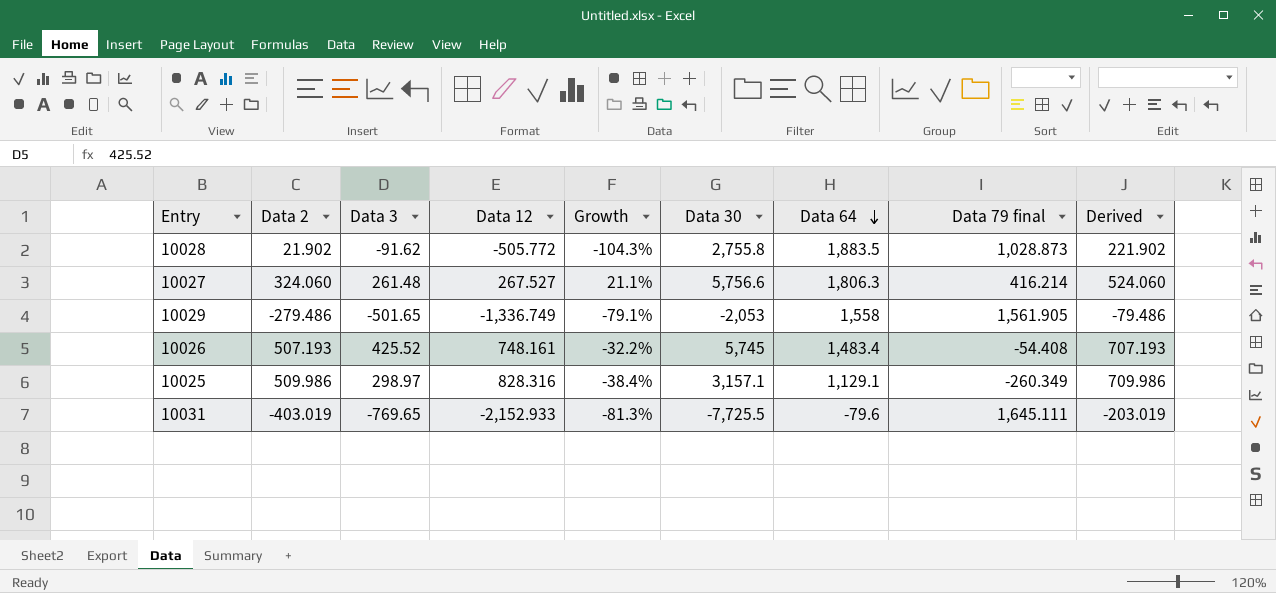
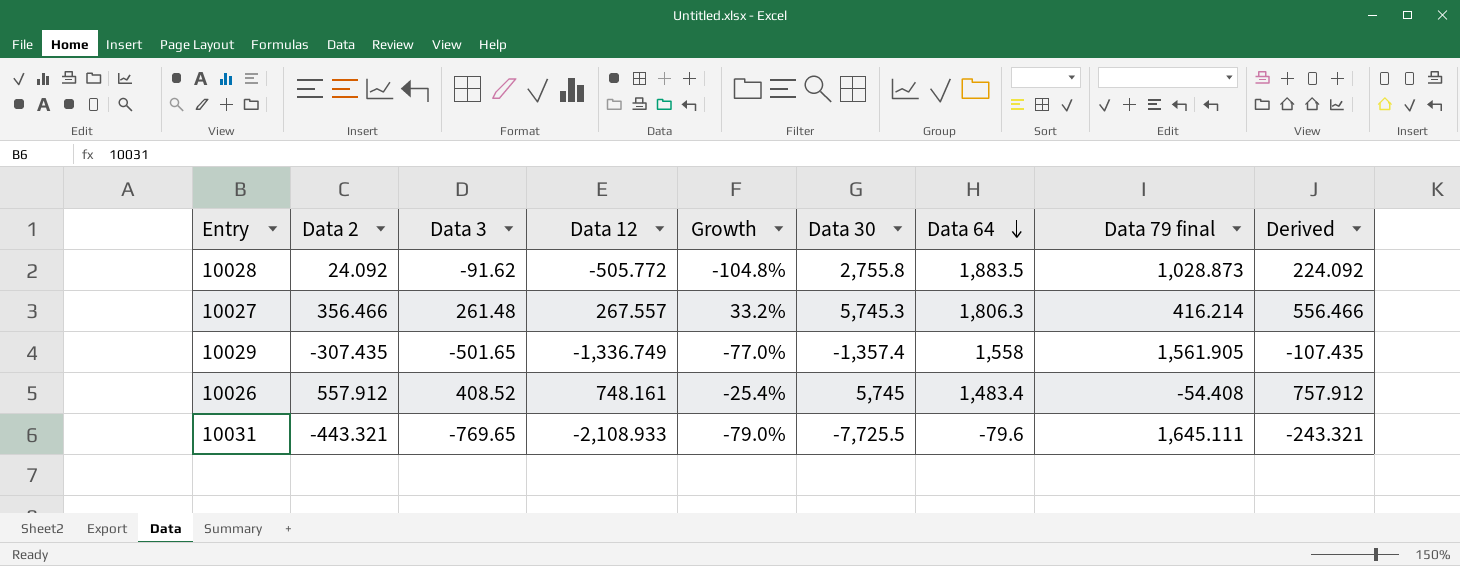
row 10025: 509.986 | 298.97 | 828.316 | -38.4% | 3,157.1 | 1,129.1 | -260.349 | 709.986 -> none
10028 | Data 2: 21.902 -> 24.092
10028 | Growth: -104.3% -> -104.8%
10028 | Derived: 221.902 -> 224.092
10027 | Data 2: 324.060 -> 356.466
10027 | Data 12: 267.527 -> 267.557
10027 | Growth: 21.1% -> 33.2%
10027 | Data 30: 5,756.6 -> 5,745.3
10027 | Derived: 524.060 -> 556.466
10029 | Data 2: -279.486 -> -307.435
10029 | Growth: -79.1% -> -77.0%
10029 | Data 30: -2,053 -> -1,357.4
10029 | Derived: -79.486 -> -107.435
10026 | Data 2: 507.193 -> 557.912
10026 | Data 3: 425.52 -> 408.52
10026 | Growth: -32.2% -> -25.4%
10026 | Derived: 707.193 -> 757.912
10031 | Data 2: -403.019 -> -443.321
10031 | Data 12: -2,152.933 -> -2,108.933
10031 | Growth: -81.3% -> -79.0%
10031 | Derived: -203.019 -> -243.321

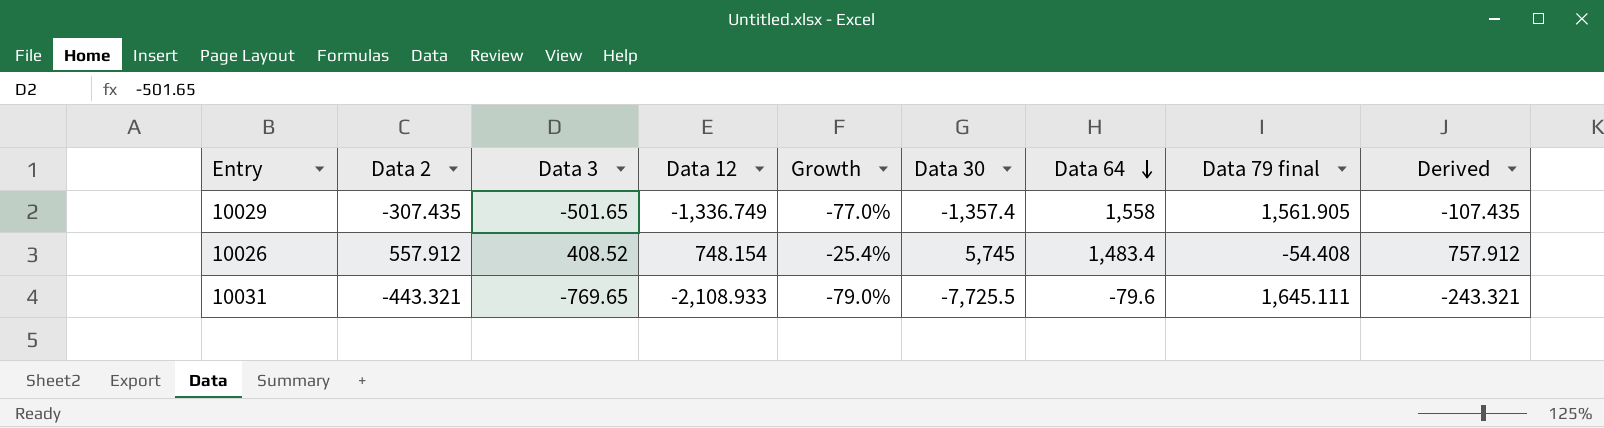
row 10028: 24.092 | -91.62 | -505.772 | -104.8% | 2,755.8 | 1,883.5 | 1,028.873 | 224.092 -> none
row 10027: 356.466 | 261.48 | 267.557 | 33.2% | 5,745.3 | 1,806.3 | 416.214 | 556.466 -> none
10026 | Data 12: 748.161 -> 748.154

